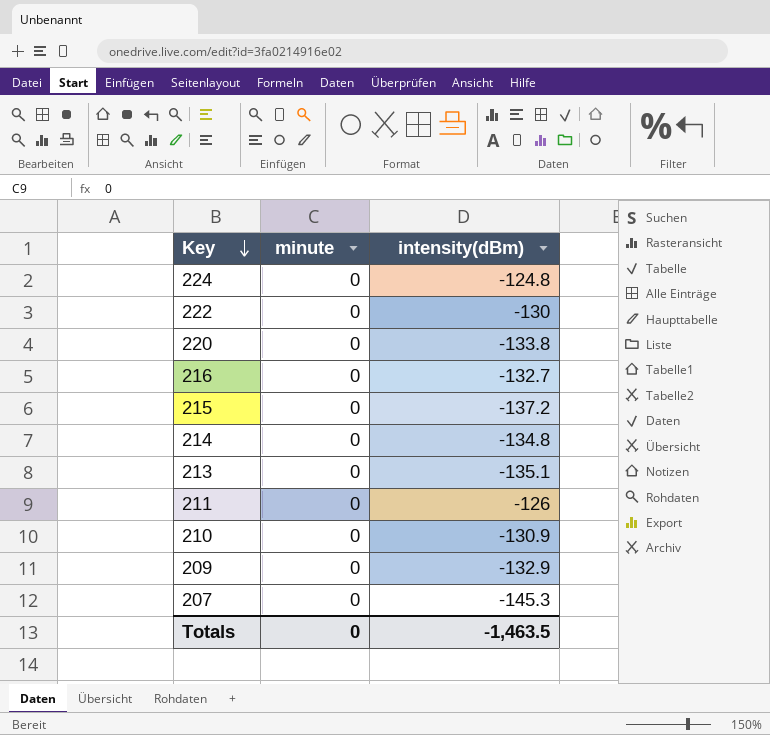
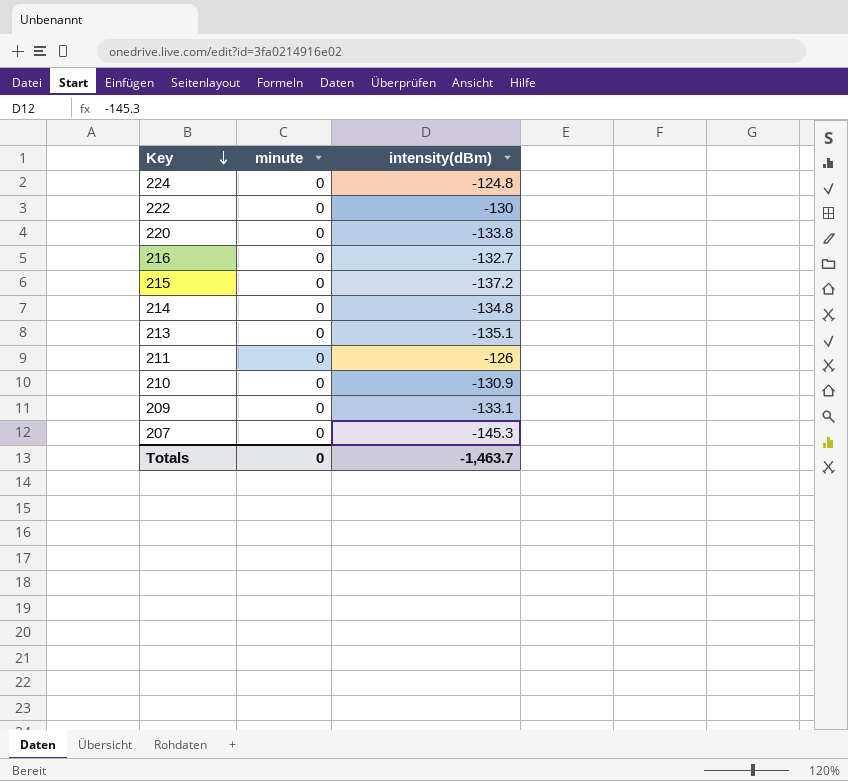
209 | intensity(dBm): -132.9 -> -133.1
Totals | intensity(dBm): -1,463.5 -> -1,463.7

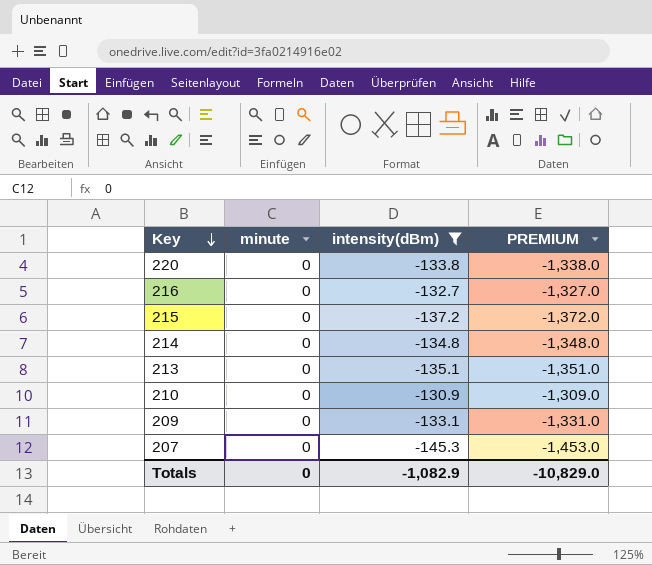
filter: none -> intensity(dBm) <= -130.9
column PREMIUM | formula: none -> [intensity(dBm)] * 10
Totals | intensity(dBm): -1,463.7 -> -1,082.9

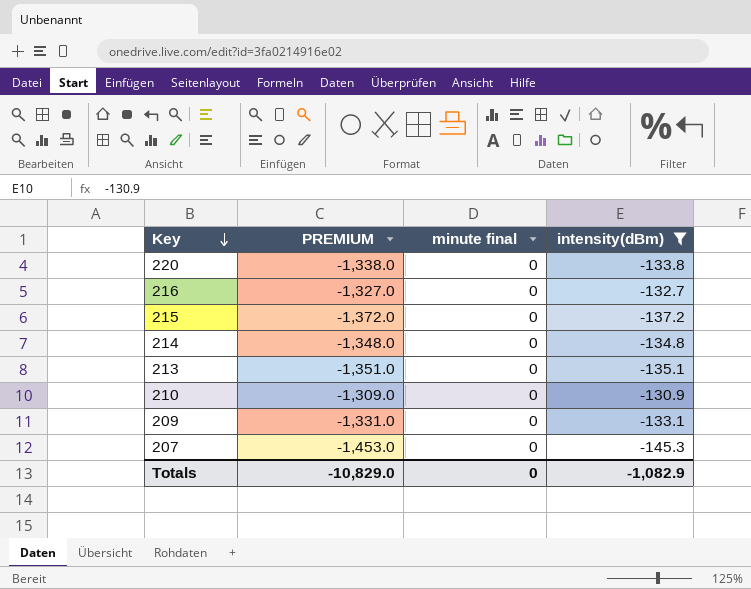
column PREMIUM | position: 4 -> 2
column name: minute -> minute final

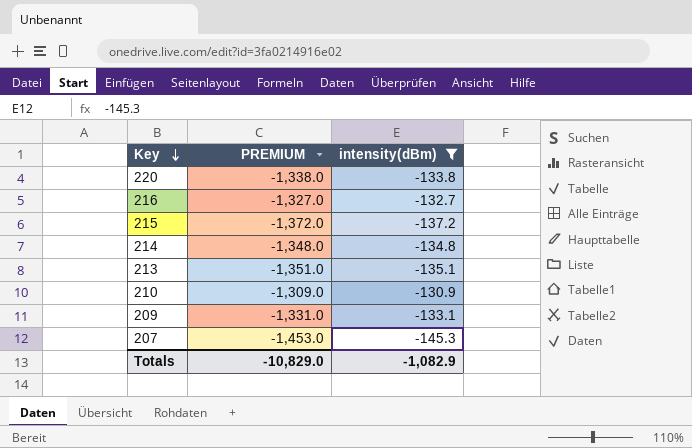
column minute final | position: 3 -> none

